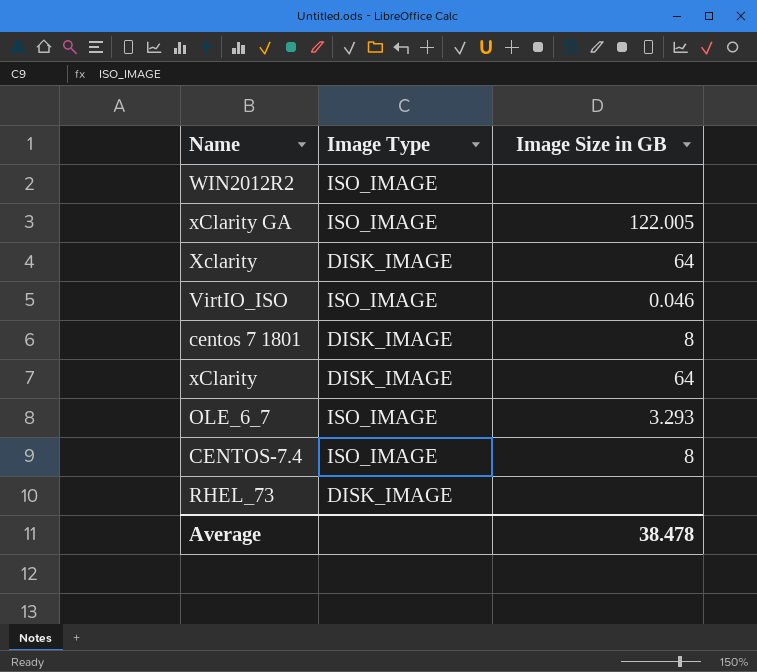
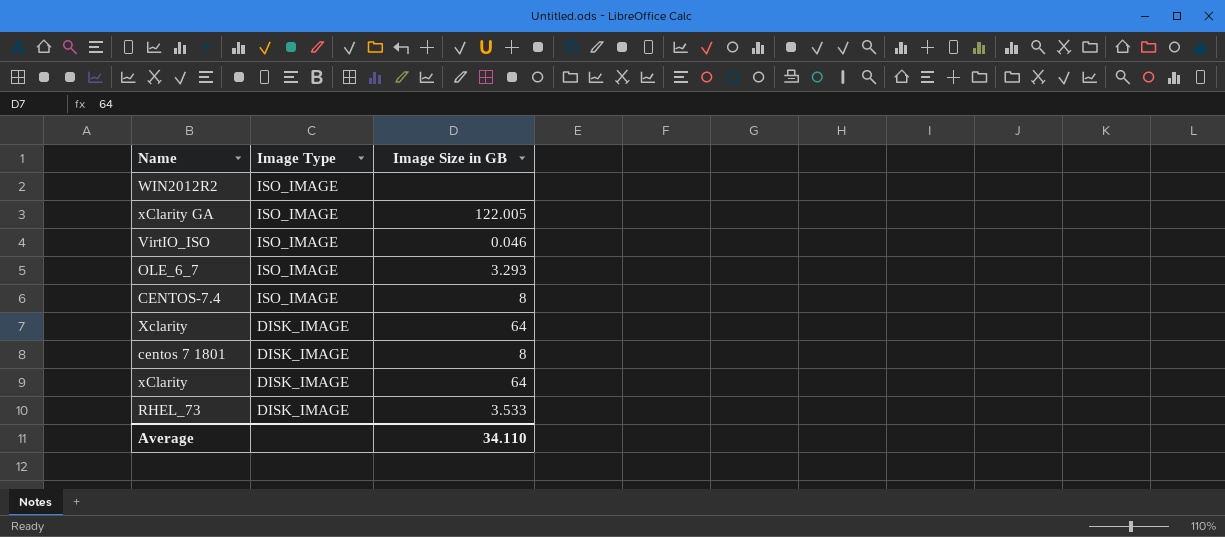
row order: none -> Image Type descending
RHEL_73 | Image Size in GB: none -> 3.533
Average | Image Size in GB: 38.478 -> 34.110

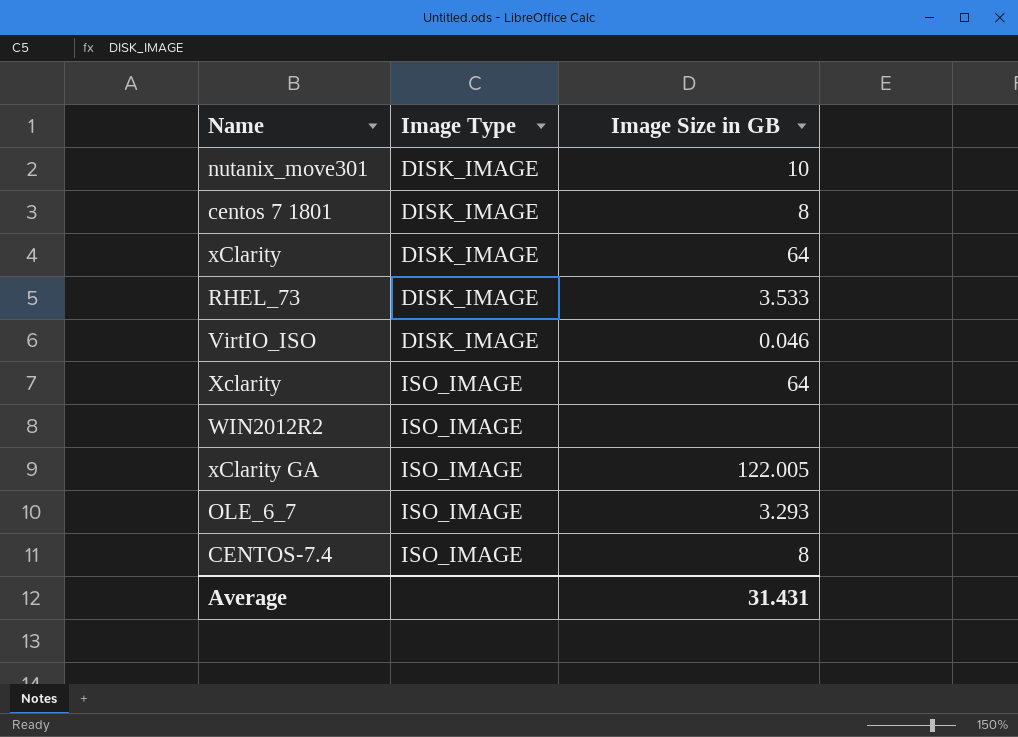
row order: Image Type descending -> Image Type ascending
row nutanix_move301: none -> DISK_IMAGE | 10
VirtIO_ISO | Image Type: ISO_IMAGE -> DISK_IMAGE
Xclarity | Image Type: DISK_IMAGE -> ISO_IMAGE
Average | Image Size in GB: 34.110 -> 31.431

